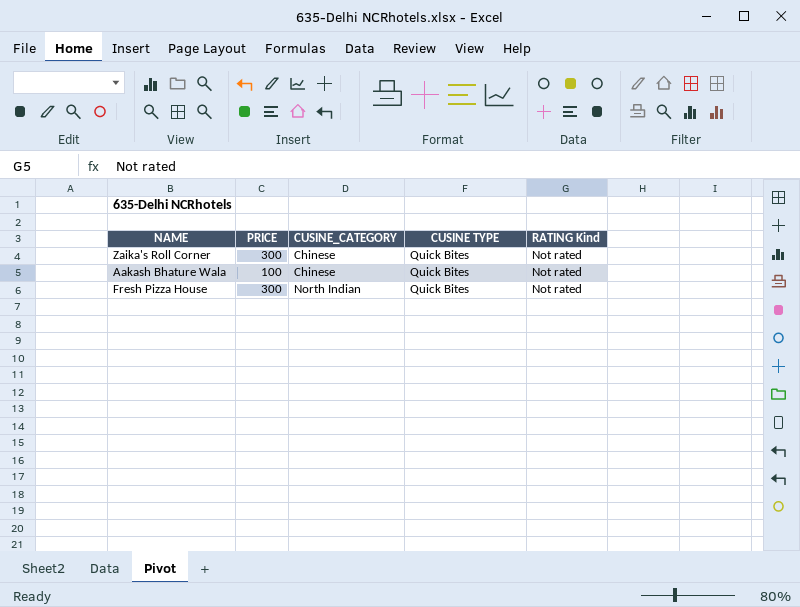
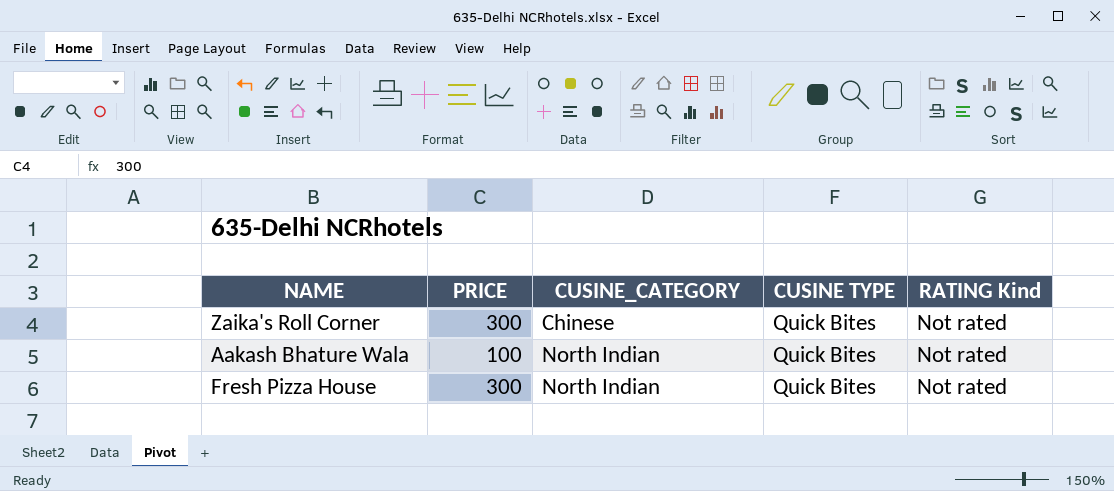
Aakash Bhature Wala | CUSINE_CATEGORY: Chinese -> North Indian

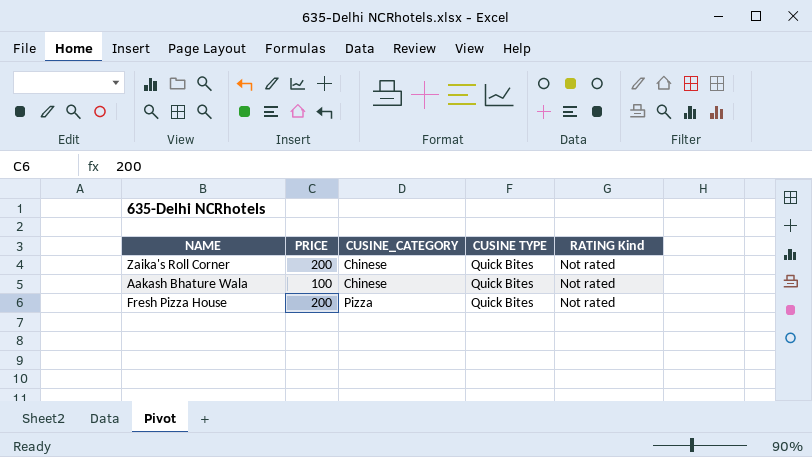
Zaika's Roll Corner | PRICE: 300 -> 200
Aakash Bhature Wala | CUSINE_CATEGORY: North Indian -> Chinese
Fresh Pizza House | PRICE: 300 -> 200
Fresh Pizza House | CUSINE_CATEGORY: North Indian -> Pizza

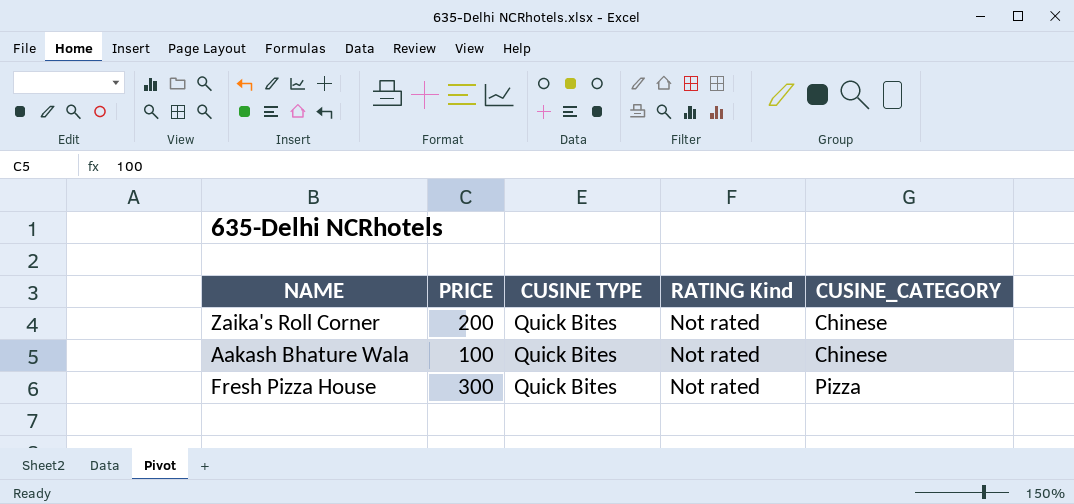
column CUSINE_CATEGORY | position: 3 -> 5
Fresh Pizza House | PRICE: 200 -> 300

